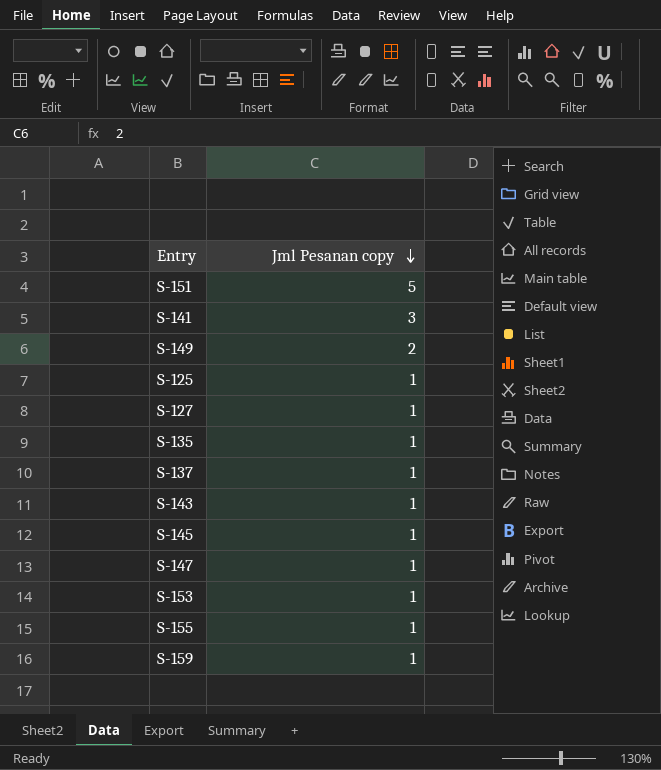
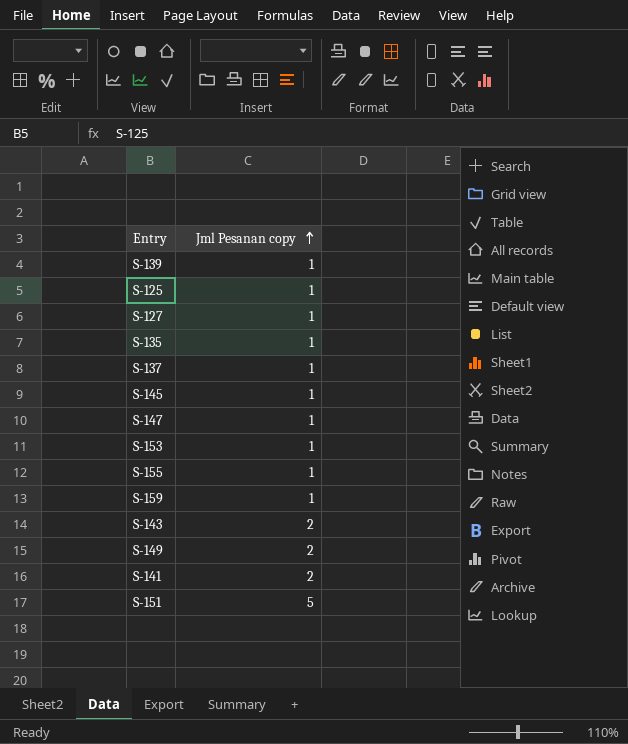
row order: Jml Pesanan copy descending -> Jml Pesanan copy ascending
row S-139: none -> 1
S-143 | Jml Pesanan copy: 1 -> 2
S-141 | Jml Pesanan copy: 3 -> 2

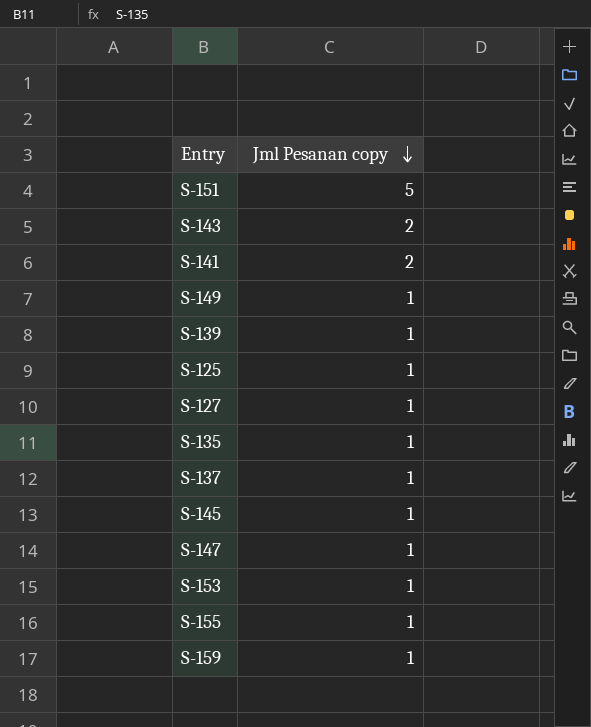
row order: Jml Pesanan copy ascending -> Jml Pesanan copy descending
S-149 | Jml Pesanan copy: 2 -> 1

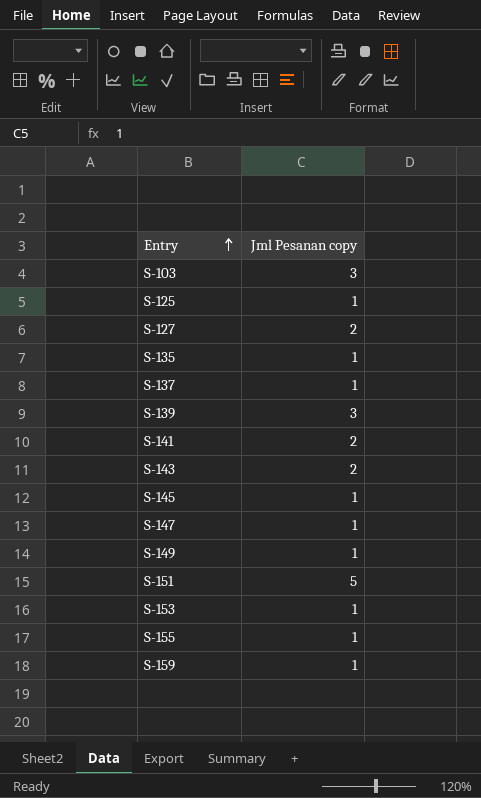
row order: Jml Pesanan copy descending -> Entry ascending
row S-103: none -> 3
S-127 | Jml Pesanan copy: 1 -> 2
S-139 | Jml Pesanan copy: 1 -> 3

